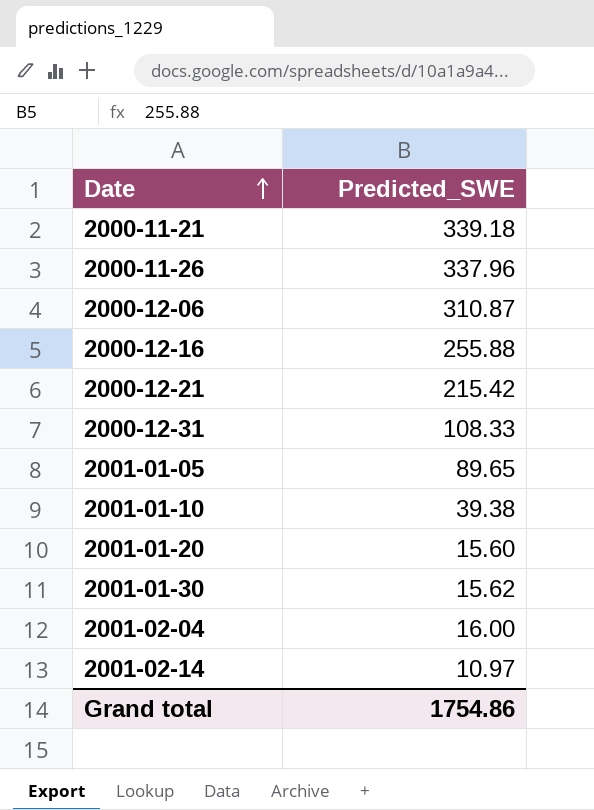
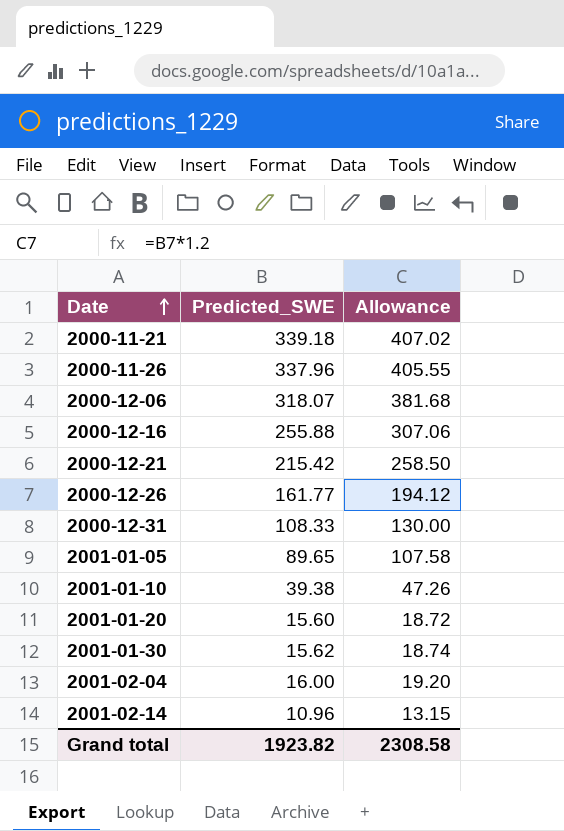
column Allowance | formula: none -> [Predicted_SWE] * 1.2
2000-12-06 | Predicted_SWE: 310.87 -> 318.07
row 2000-12-26: none -> 161.77 | 194.12
2001-02-14 | Predicted_SWE: 10.97 -> 10.96
Grand total | Predicted_SWE: 1754.86 -> 1923.82

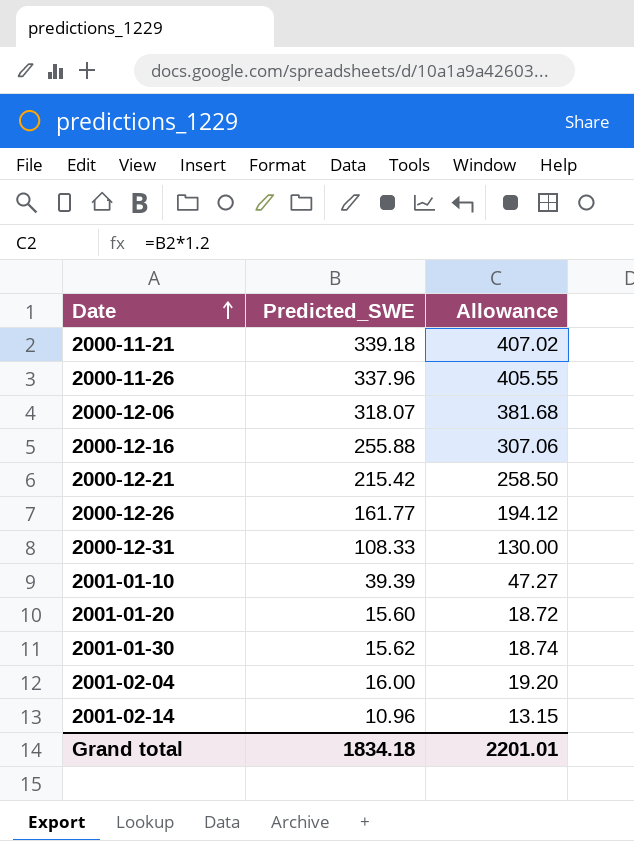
row 2001-01-05: 89.65 | 107.58 -> none
2001-01-10 | Predicted_SWE: 39.38 -> 39.39
2001-01-10 | Allowance: 47.26 -> 47.27
Grand total | Predicted_SWE: 1923.82 -> 1834.18
Grand total | Allowance: 2308.58 -> 2201.01

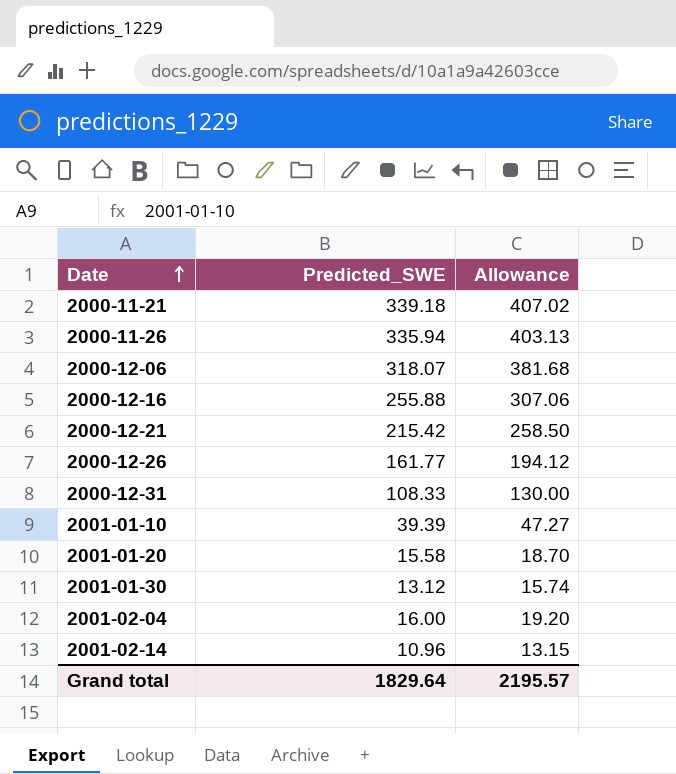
2000-11-26 | Predicted_SWE: 337.96 -> 335.94
2000-11-26 | Allowance: 405.55 -> 403.13
2001-01-20 | Predicted_SWE: 15.60 -> 15.58
2001-01-20 | Allowance: 18.72 -> 18.70
2001-01-30 | Predicted_SWE: 15.62 -> 13.12
2001-01-30 | Allowance: 18.74 -> 15.74
Grand total | Predicted_SWE: 1834.18 -> 1829.64
Grand total | Allowance: 2201.01 -> 2195.57

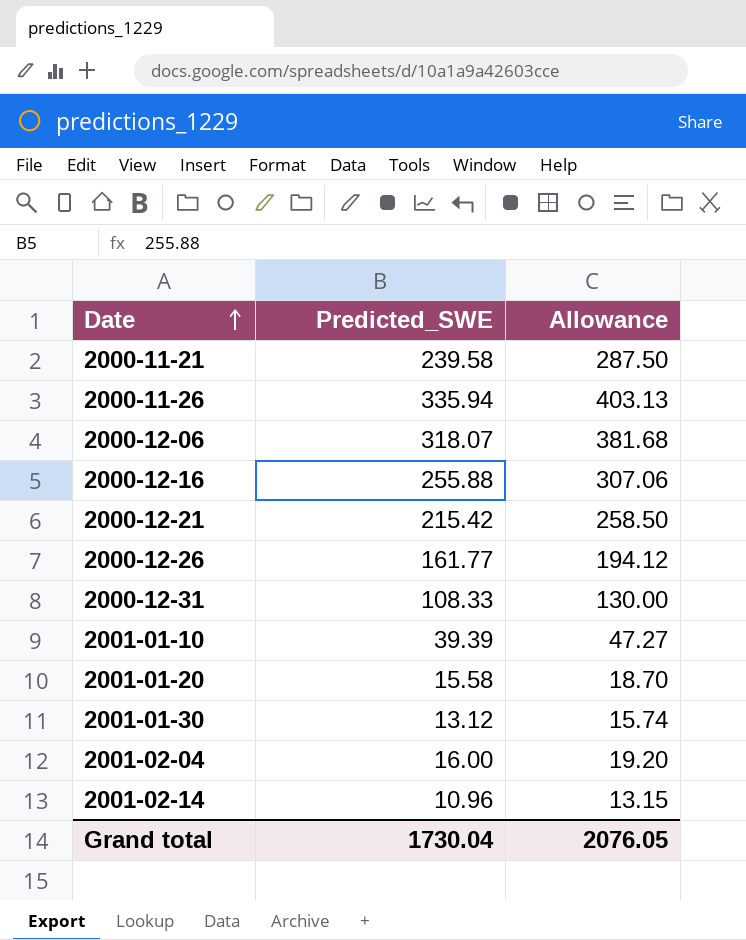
2000-11-21 | Predicted_SWE: 339.18 -> 239.58
2000-11-21 | Allowance: 407.02 -> 287.50
Grand total | Predicted_SWE: 1829.64 -> 1730.04
Grand total | Allowance: 2195.57 -> 2076.05

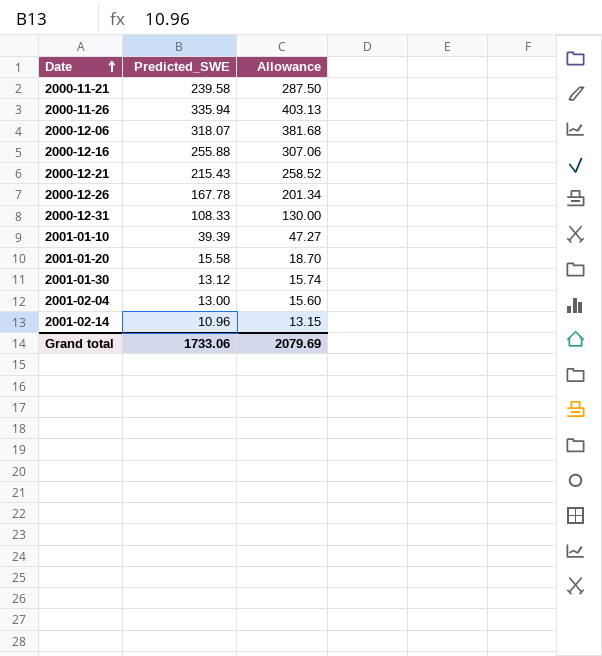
2000-12-21 | Predicted_SWE: 215.42 -> 215.43
2000-12-21 | Allowance: 258.50 -> 258.52
2000-12-26 | Predicted_SWE: 161.77 -> 167.78
2000-12-26 | Allowance: 194.12 -> 201.34
2001-02-04 | Predicted_SWE: 16.00 -> 13.00
2001-02-04 | Allowance: 19.20 -> 15.60
Grand total | Predicted_SWE: 1730.04 -> 1733.06
Grand total | Allowance: 2076.05 -> 2079.69

